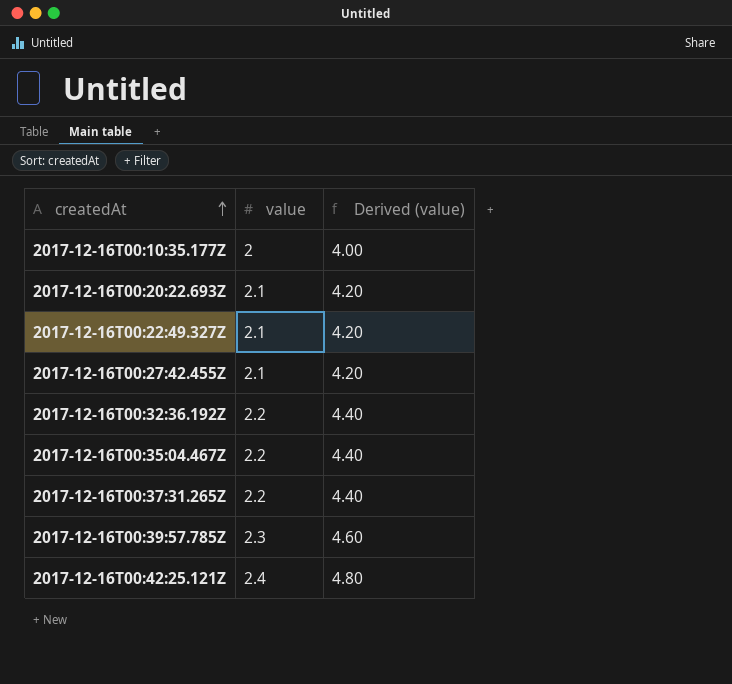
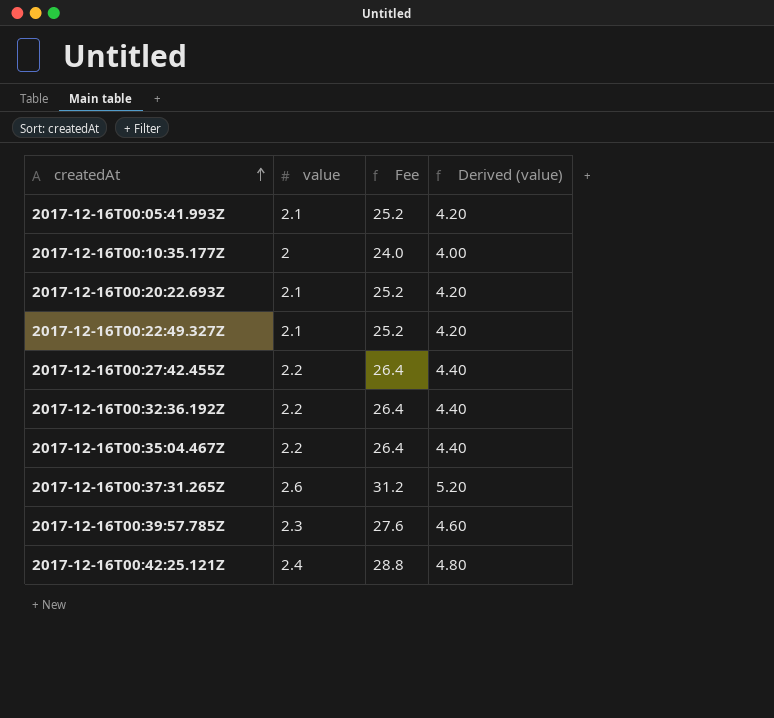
column Fee | formula: none -> [value] * 12
row 2017-12-16T00:05:41.993Z: none -> 2.1 | 25.2 | 4.20
2017-12-16T00:27:42.455Z | value: 2.1 -> 2.2
2017-12-16T00:27:42.455Z | Derived (value): 4.20 -> 4.40
2017-12-16T00:37:31.265Z | value: 2.2 -> 2.6
2017-12-16T00:37:31.265Z | Derived (value): 4.40 -> 5.20

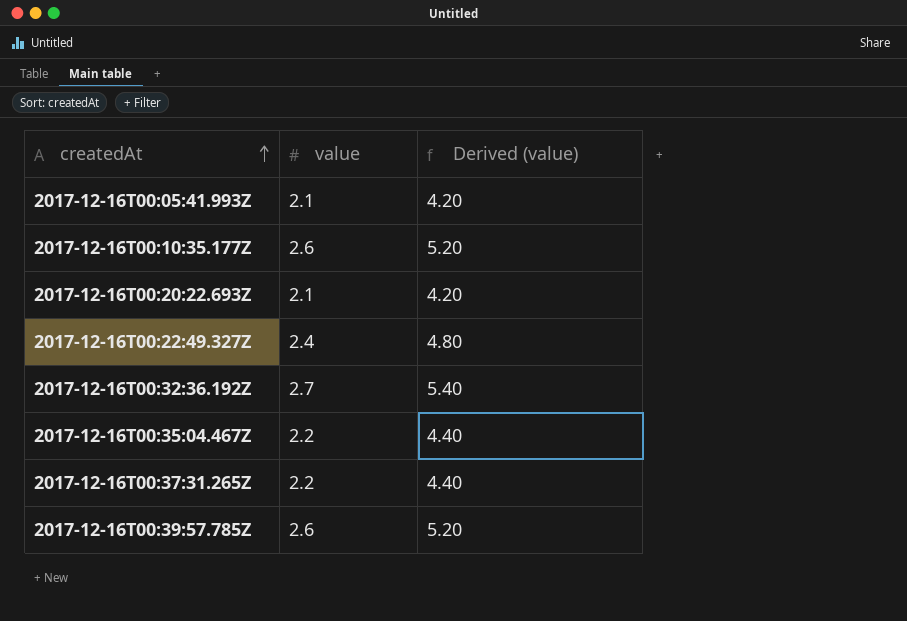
column Fee | formula: [value] * 12 -> none
row 2017-12-16T00:27:42.455Z: 2.2 | 26.4 | 4.40 -> none
row 2017-12-16T00:42:25.121Z: 2.4 | 28.8 | 4.80 -> none
2017-12-16T00:10:35.177Z | value: 2 -> 2.6
2017-12-16T00:10:35.177Z | Derived (value): 4.00 -> 5.20
2017-12-16T00:22:49.327Z | value: 2.1 -> 2.4
2017-12-16T00:22:49.327Z | Derived (value): 4.20 -> 4.80
2017-12-16T00:32:36.192Z | value: 2.2 -> 2.7
2017-12-16T00:32:36.192Z | Derived (value): 4.40 -> 5.40
2017-12-16T00:37:31.265Z | value: 2.6 -> 2.2
2017-12-16T00:37:31.265Z | Derived (value): 5.20 -> 4.40
2017-12-16T00:39:57.785Z | value: 2.3 -> 2.6
2017-12-16T00:39:57.785Z | Derived (value): 4.60 -> 5.20

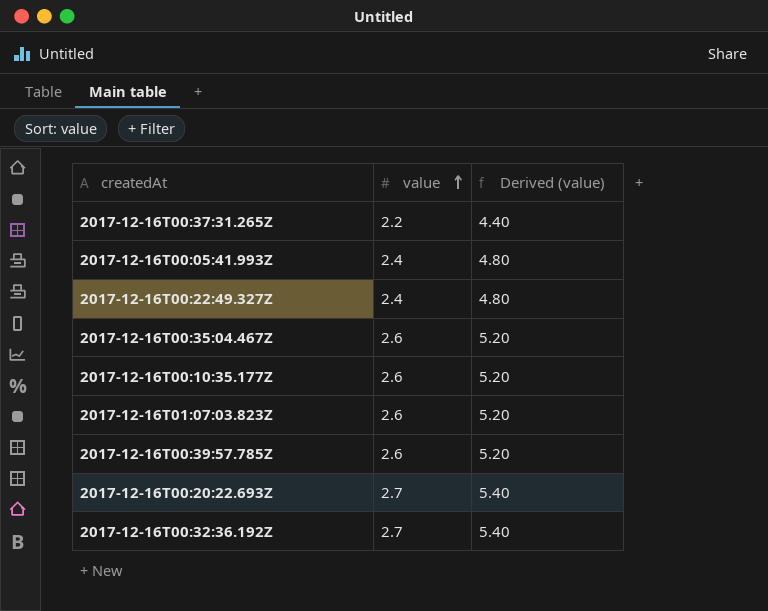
row order: createdAt ascending -> value ascending
2017-12-16T00:05:41.993Z | value: 2.1 -> 2.4
2017-12-16T00:05:41.993Z | Derived (value): 4.20 -> 4.80
2017-12-16T00:35:04.467Z | value: 2.2 -> 2.6
2017-12-16T00:35:04.467Z | Derived (value): 4.40 -> 5.20
row 2017-12-16T01:07:03.823Z: none -> 2.6 | 5.20
2017-12-16T00:20:22.693Z | value: 2.1 -> 2.7
2017-12-16T00:20:22.693Z | Derived (value): 4.20 -> 5.40

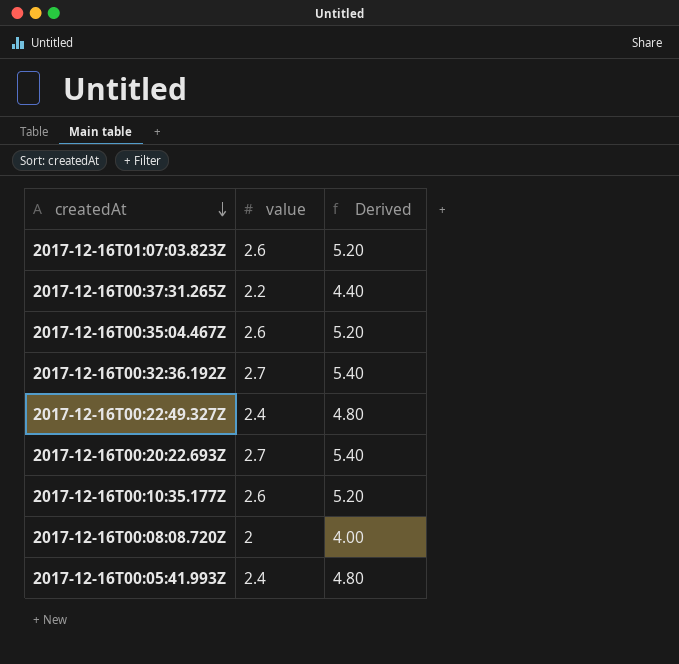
row order: value ascending -> createdAt descending
column name: Derived (value) -> Derived
row 2017-12-16T00:39:57.785Z: 2.6 | 5.20 -> none
row 2017-12-16T00:08:08.720Z: none -> 2 | 4.00

